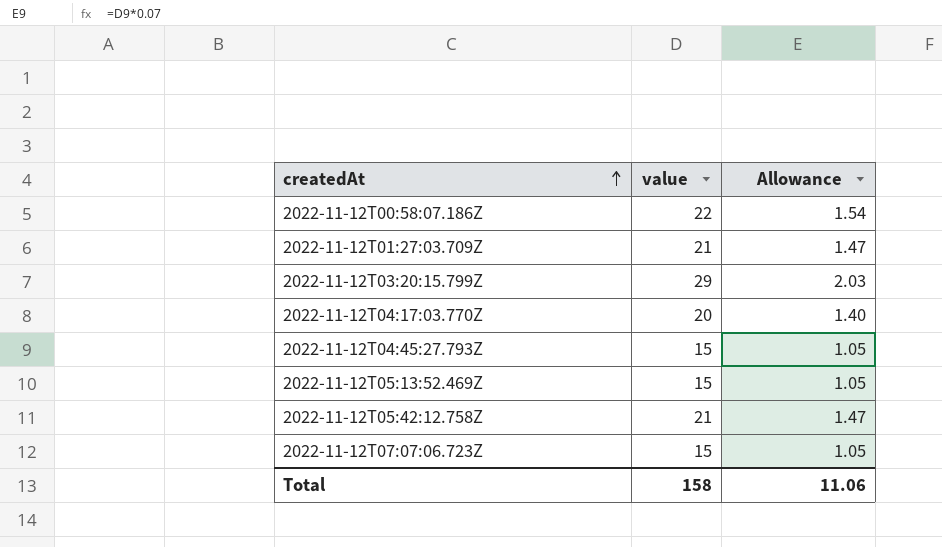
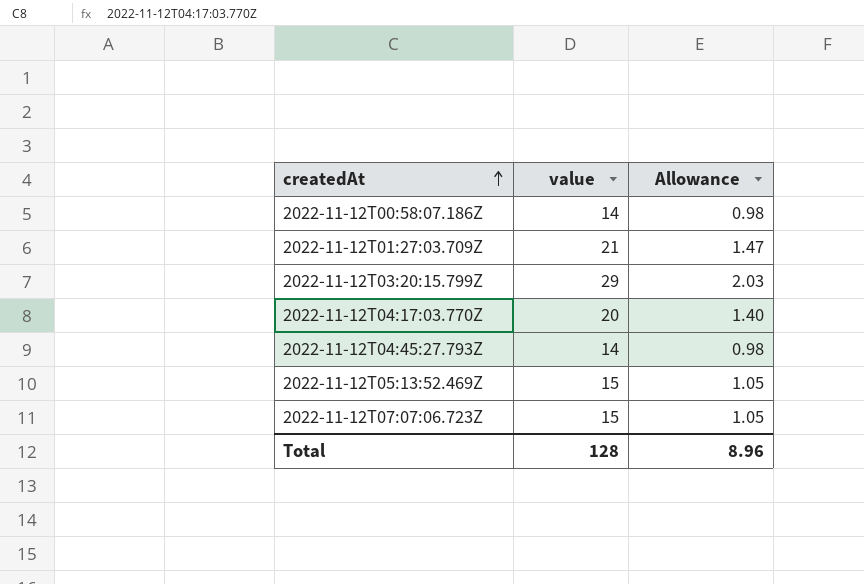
row 2022-11-12T05:42:12.758Z: 21 | 1.47 -> none
2022-11-12T00:58:07.186Z | value: 22 -> 14
2022-11-12T00:58:07.186Z | Allowance: 1.54 -> 0.98
2022-11-12T04:45:27.793Z | value: 15 -> 14
2022-11-12T04:45:27.793Z | Allowance: 1.05 -> 0.98
Total | value: 158 -> 128
Total | Allowance: 11.06 -> 8.96

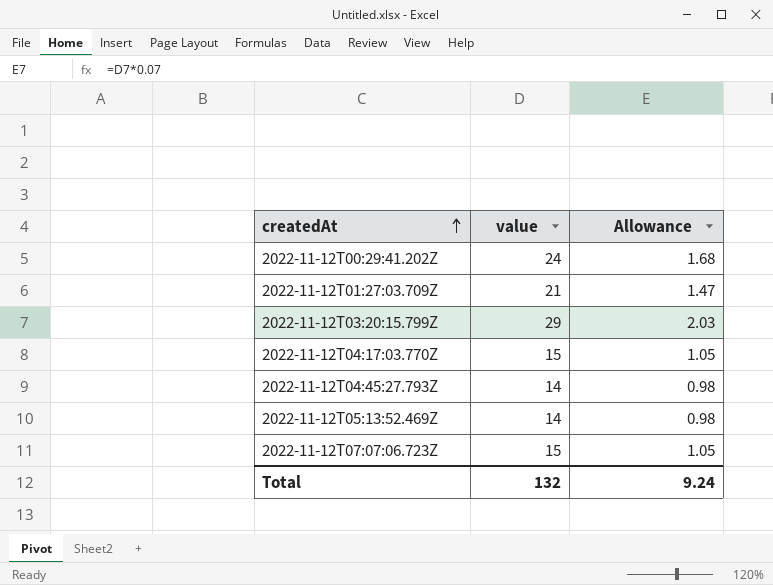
row 2022-11-12T00:58:07.186Z: 14 | 0.98 -> none
row 2022-11-12T00:29:41.202Z: none -> 24 | 1.68
2022-11-12T04:17:03.770Z | value: 20 -> 15
2022-11-12T04:17:03.770Z | Allowance: 1.40 -> 1.05
2022-11-12T05:13:52.469Z | value: 15 -> 14
2022-11-12T05:13:52.469Z | Allowance: 1.05 -> 0.98
Total | value: 128 -> 132
Total | Allowance: 8.96 -> 9.24

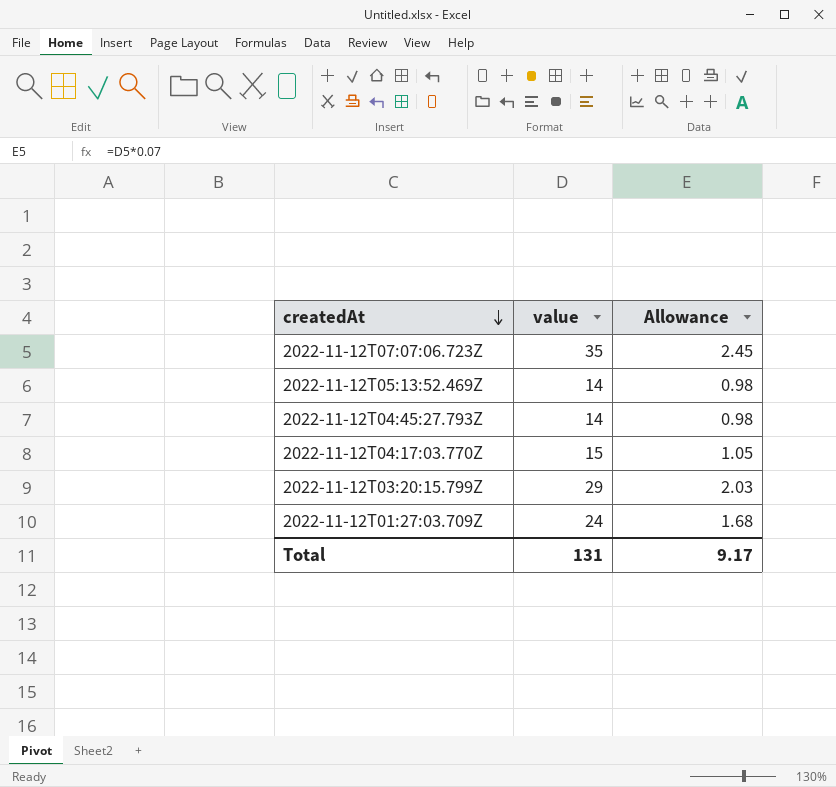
row order: createdAt ascending -> createdAt descending
row 2022-11-12T00:29:41.202Z: 24 | 1.68 -> none
2022-11-12T07:07:06.723Z | value: 15 -> 35
2022-11-12T07:07:06.723Z | Allowance: 1.05 -> 2.45
2022-11-12T01:27:03.709Z | value: 21 -> 24
2022-11-12T01:27:03.709Z | Allowance: 1.47 -> 1.68
Total | value: 132 -> 131
Total | Allowance: 9.24 -> 9.17

